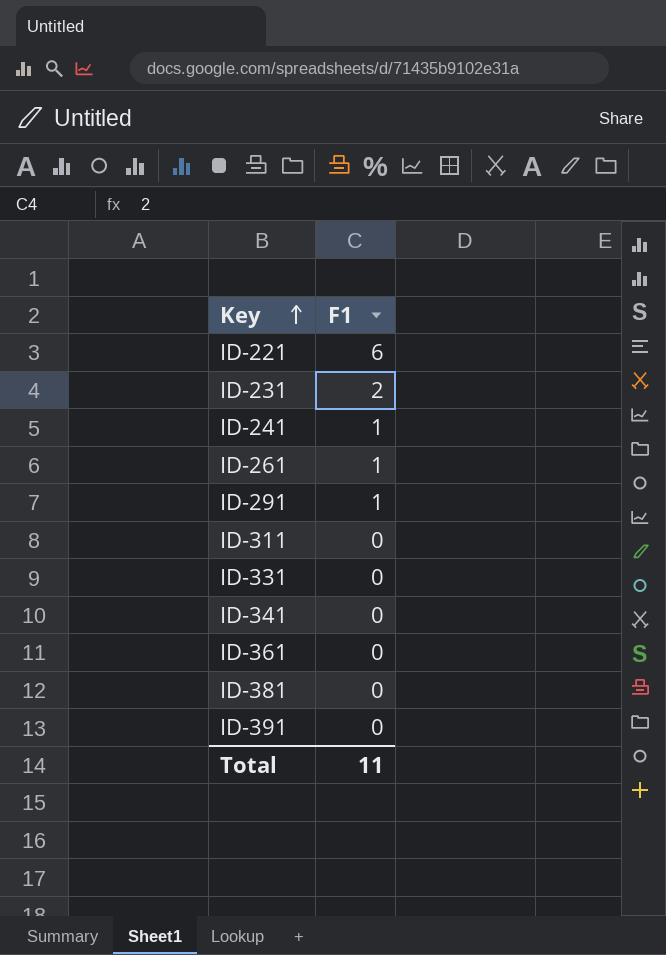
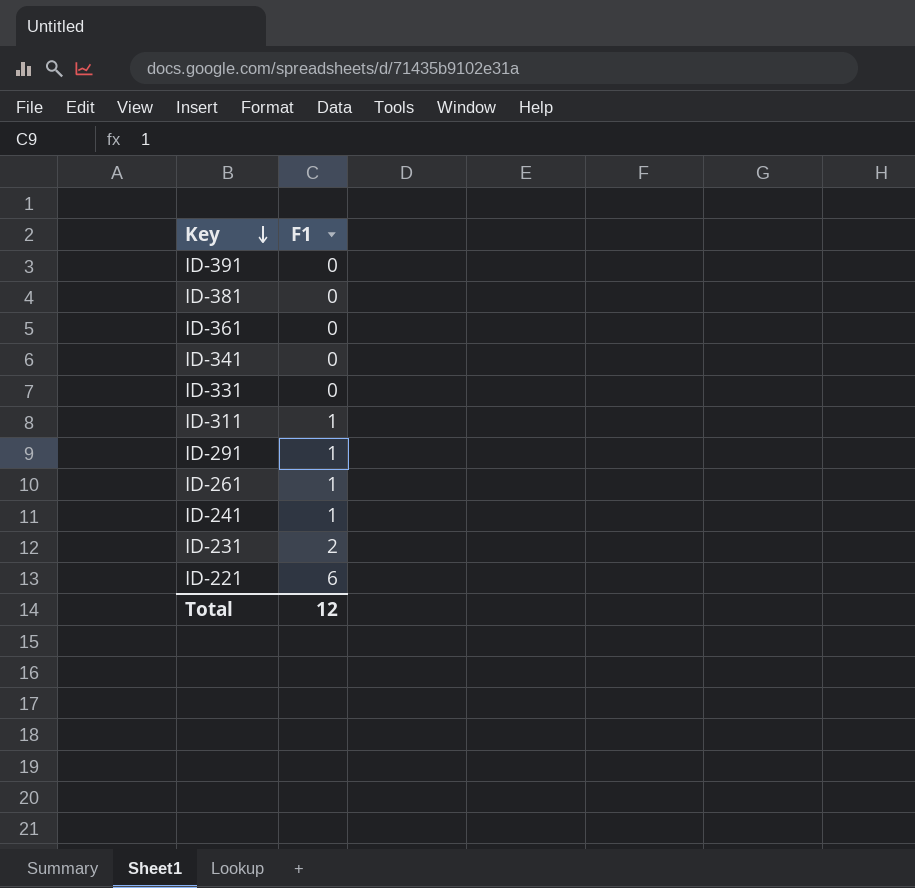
row order: Key ascending -> Key descending
ID-311 | F1: 0 -> 1
Total | F1: 11 -> 12

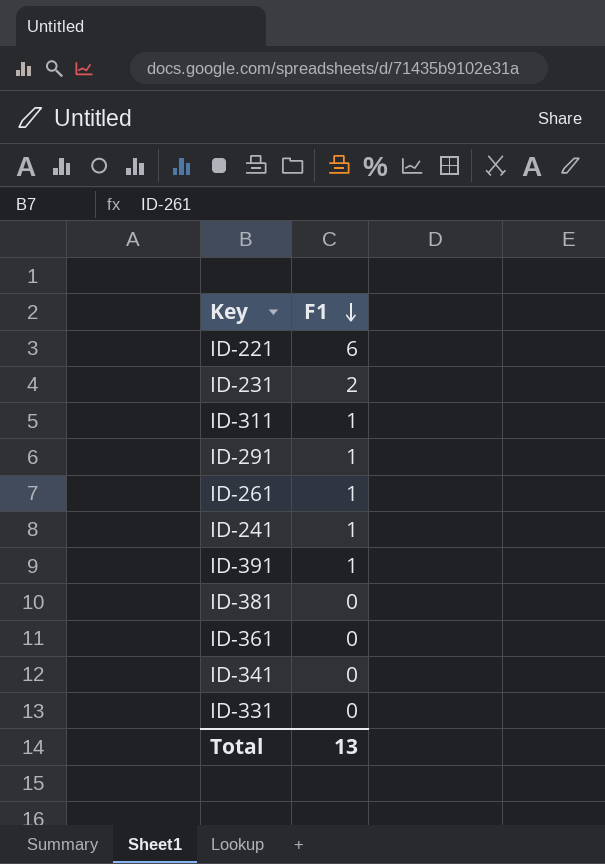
row order: Key descending -> F1 descending
ID-391 | F1: 0 -> 1
Total | F1: 12 -> 13

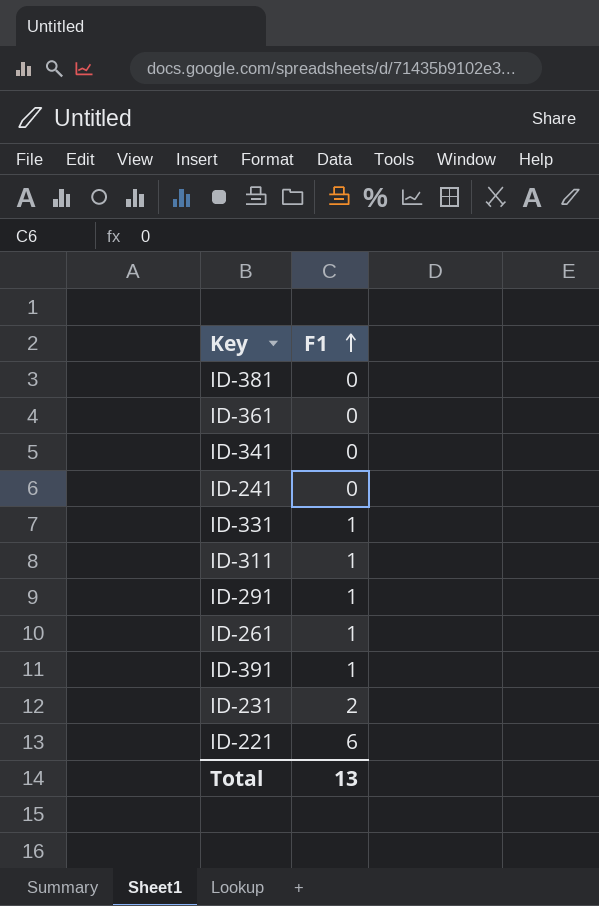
row order: F1 descending -> F1 ascending
ID-241 | F1: 1 -> 0
ID-331 | F1: 0 -> 1

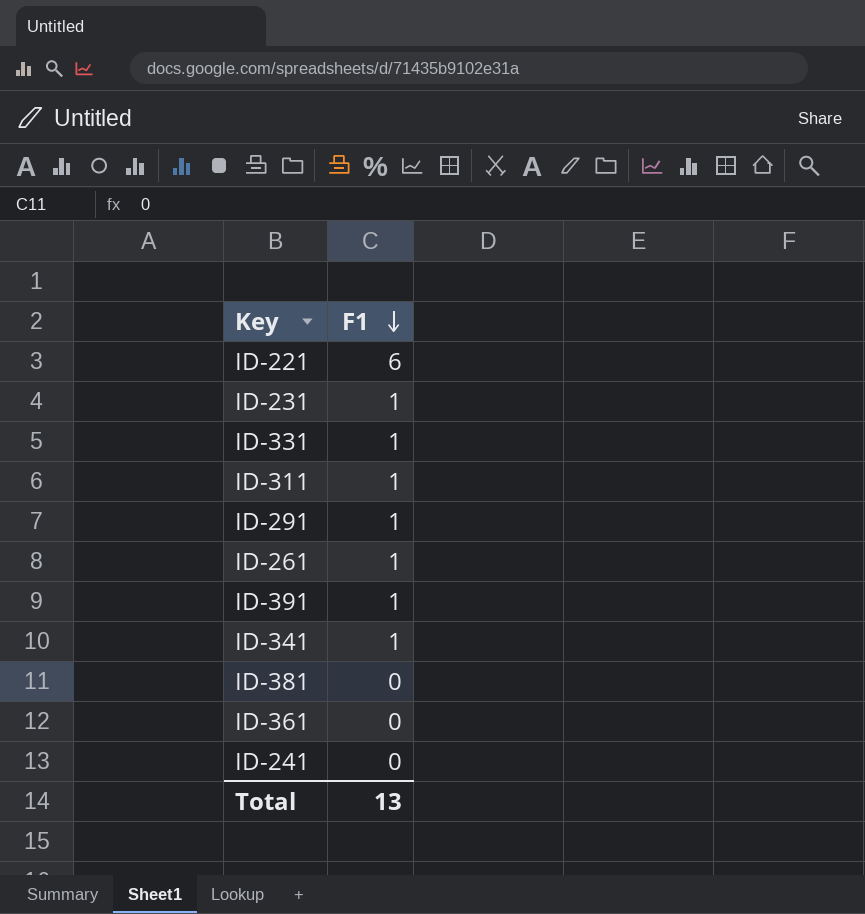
row order: F1 ascending -> F1 descending
ID-231 | F1: 2 -> 1
ID-341 | F1: 0 -> 1

